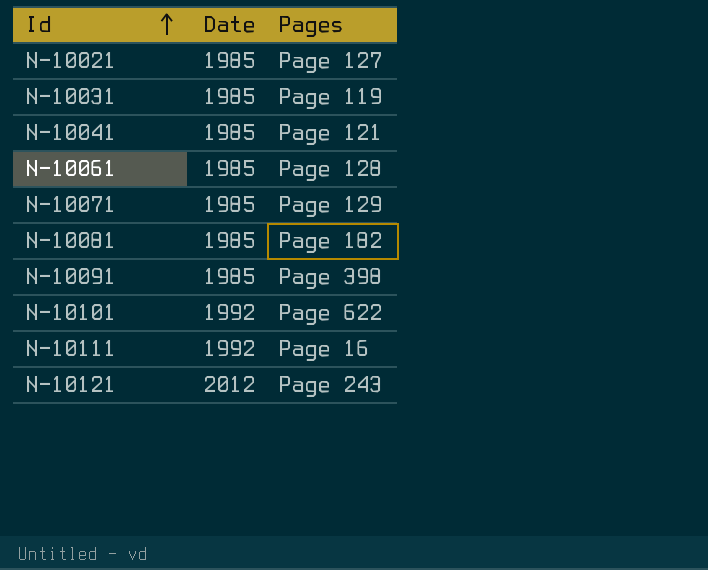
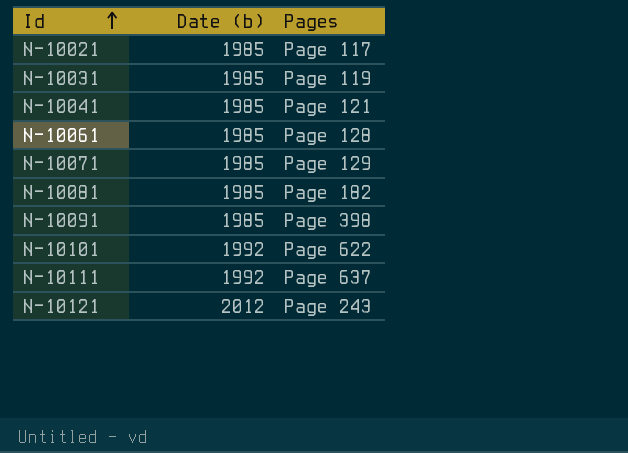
column name: Date -> Date (b)
N-10021 | Pages: Page 127 -> Page 117
N-10111 | Pages: Page 16 -> Page 637

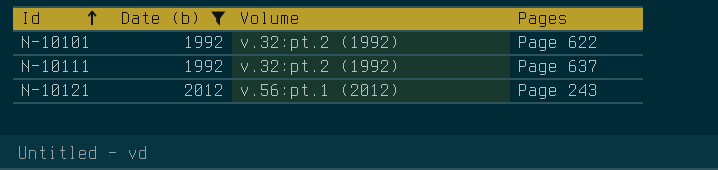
filter: none -> Date (b) != 1985
column Volume | position: none -> 3

